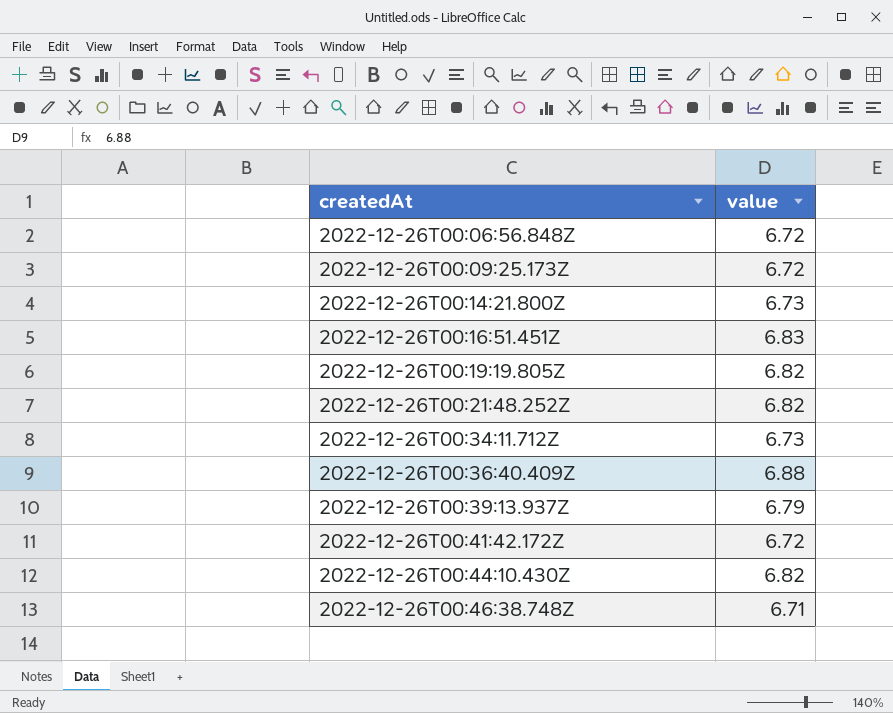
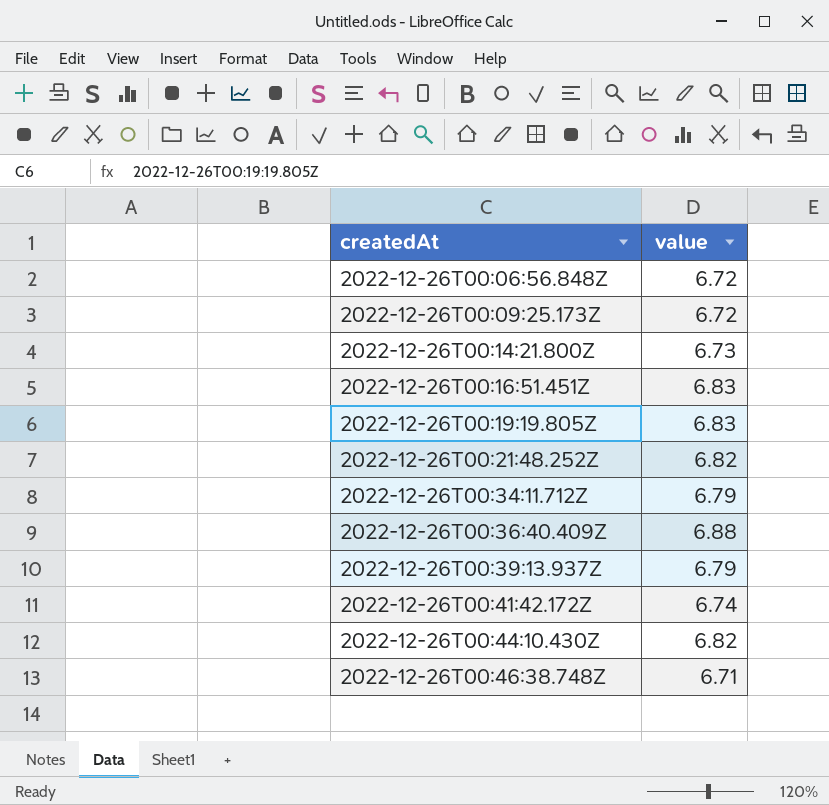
2022-12-26T00:19:19.805Z | value: 6.82 -> 6.83
2022-12-26T00:34:11.712Z | value: 6.73 -> 6.79
2022-12-26T00:41:42.172Z | value: 6.72 -> 6.74

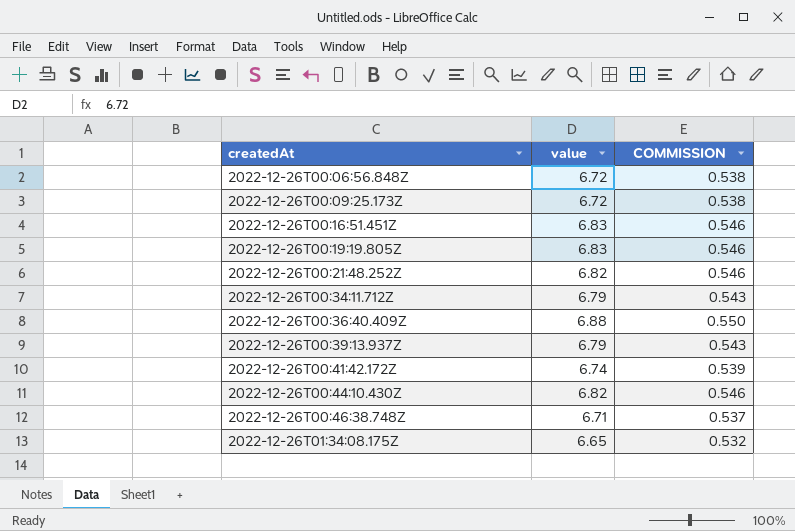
column COMMISSION | formula: none -> [value] * 0.08
row 2022-12-26T00:14:21.800Z: 6.73 -> none
row 2022-12-26T01:34:08.175Z: none -> 6.65 | 0.532

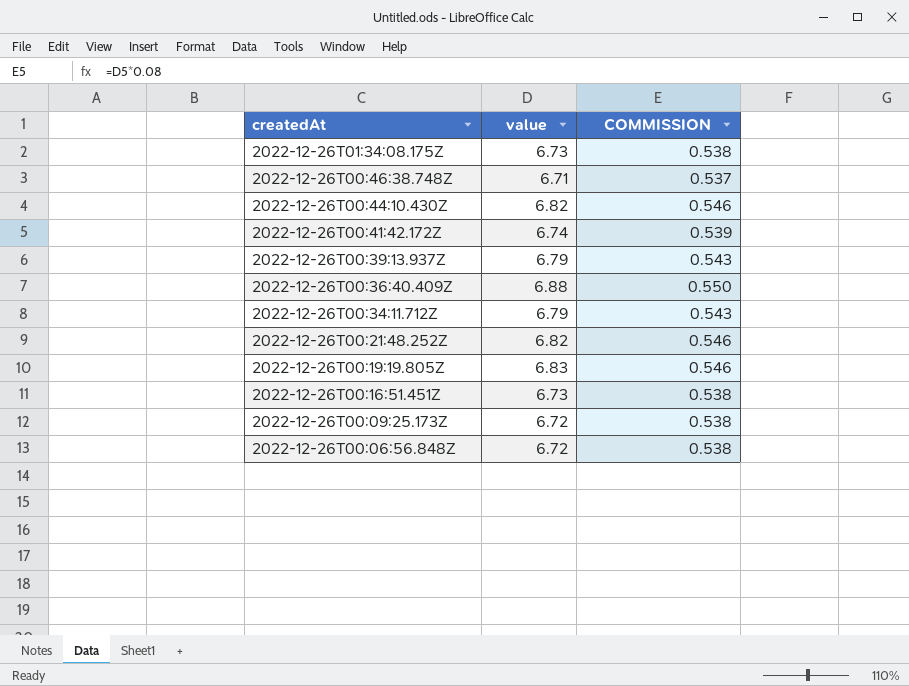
row order: createdAt ascending -> createdAt descending
2022-12-26T01:34:08.175Z | value: 6.65 -> 6.73
2022-12-26T01:34:08.175Z | COMMISSION: 0.532 -> 0.538
2022-12-26T00:16:51.451Z | value: 6.83 -> 6.73
2022-12-26T00:16:51.451Z | COMMISSION: 0.546 -> 0.538

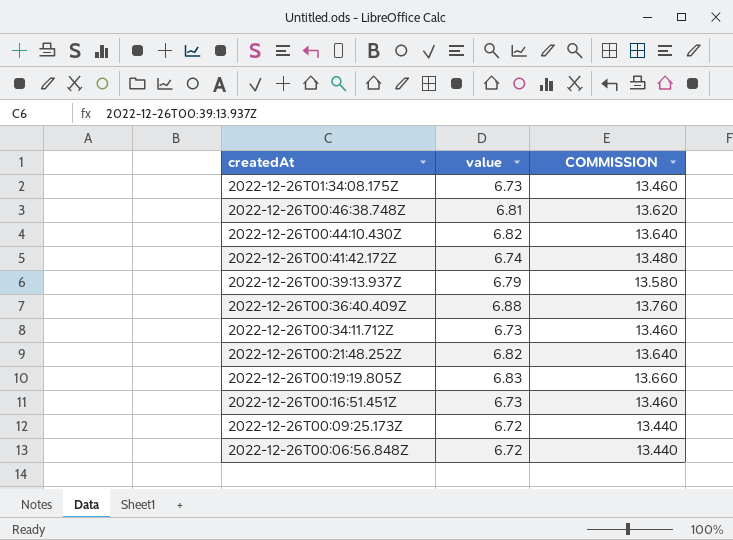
column COMMISSION | formula: [value] * 0.08 -> [value] * 2
2022-12-26T00:46:38.748Z | value: 6.71 -> 6.81
2022-12-26T00:34:11.712Z | value: 6.79 -> 6.73

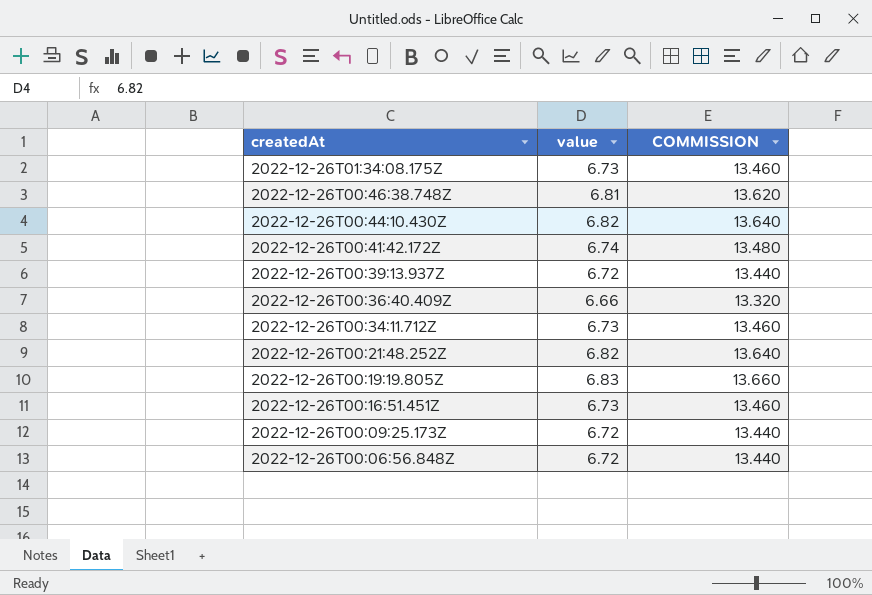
2022-12-26T00:39:13.937Z | value: 6.79 -> 6.72
2022-12-26T00:39:13.937Z | COMMISSION: 13.580 -> 13.440
2022-12-26T00:36:40.409Z | value: 6.88 -> 6.66
2022-12-26T00:36:40.409Z | COMMISSION: 13.760 -> 13.320

